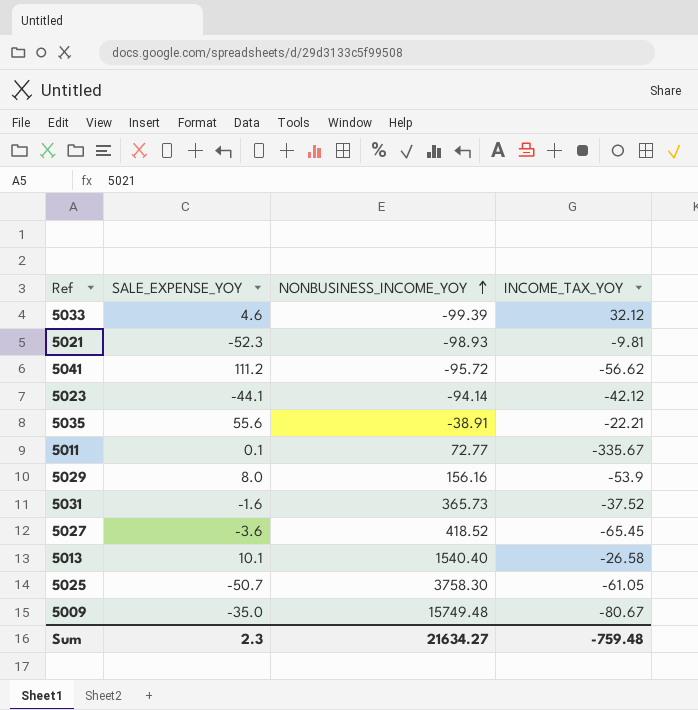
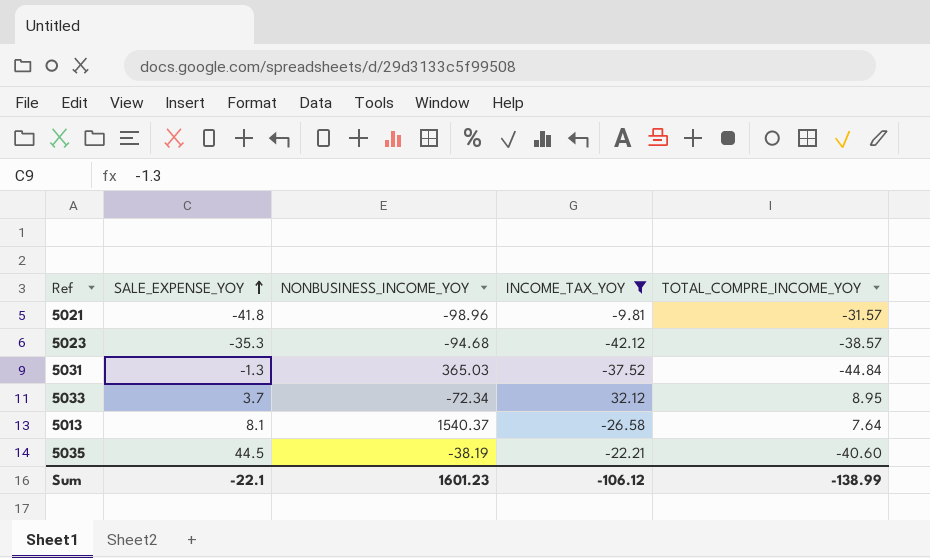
filter: none -> INCOME_TAX_YOY >= -42.12
row order: NONBUSINESS_INCOME_YOY ascending -> SALE_EXPENSE_YOY ascending
column TOTAL_COMPRE_INCOME_YOY | position: none -> 5
5021 | SALE_EXPENSE_YOY: -52.3 -> -41.8
5021 | NONBUSINESS_INCOME_YOY: -98.93 -> -98.96
5023 | SALE_EXPENSE_YOY: -44.1 -> -35.3
5023 | NONBUSINESS_INCOME_YOY: -94.14 -> -94.68
5031 | SALE_EXPENSE_YOY: -1.6 -> -1.3
5031 | NONBUSINESS_INCOME_YOY: 365.73 -> 365.03
5033 | SALE_EXPENSE_YOY: 4.6 -> 3.7
5033 | NONBUSINESS_INCOME_YOY: -99.39 -> -72.34
5013 | SALE_EXPENSE_YOY: 10.1 -> 8.1
5013 | NONBUSINESS_INCOME_YOY: 1540.40 -> 1540.37
5035 | SALE_EXPENSE_YOY: 55.6 -> 44.5
5035 | NONBUSINESS_INCOME_YOY: -38.91 -> -38.19
Sum | SALE_EXPENSE_YOY: 2.3 -> -22.1
Sum | NONBUSINESS_INCOME_YOY: 21634.27 -> 1601.23
Sum | INCOME_TAX_YOY: -759.48 -> -106.12

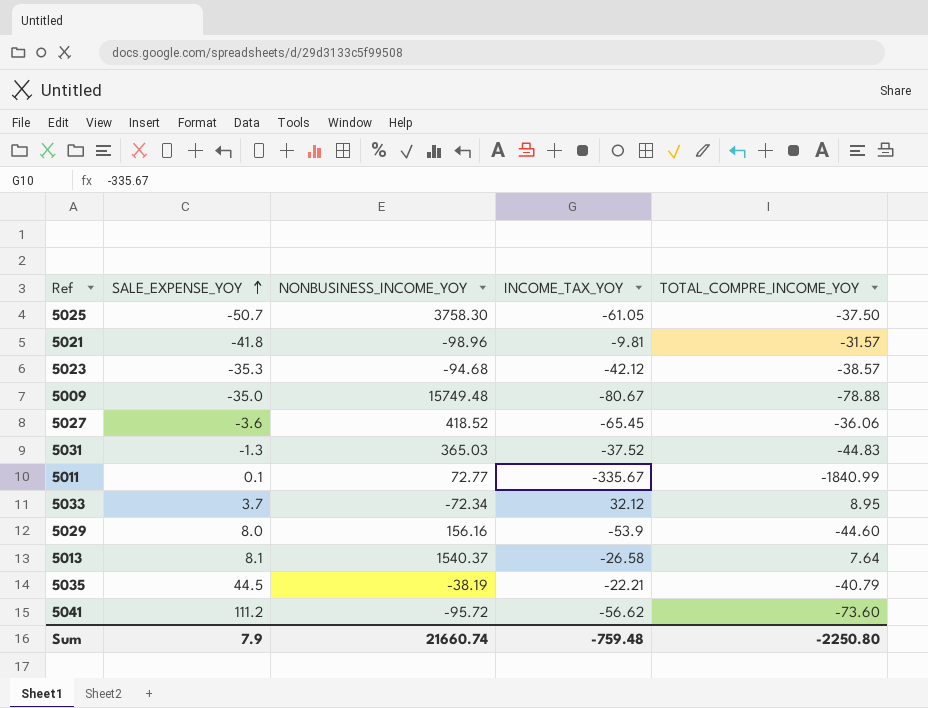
filter: INCOME_TAX_YOY >= -42.12 -> none
5031 | TOTAL_COMPRE_INCOME_YOY: -44.84 -> -44.83
5035 | TOTAL_COMPRE_INCOME_YOY: -40.60 -> -40.79
Sum | SALE_EXPENSE_YOY: -22.1 -> 7.9
Sum | NONBUSINESS_INCOME_YOY: 1601.23 -> 21660.74
Sum | INCOME_TAX_YOY: -106.12 -> -759.48
Sum | TOTAL_COMPRE_INCOME_YOY: -138.99 -> -2250.80

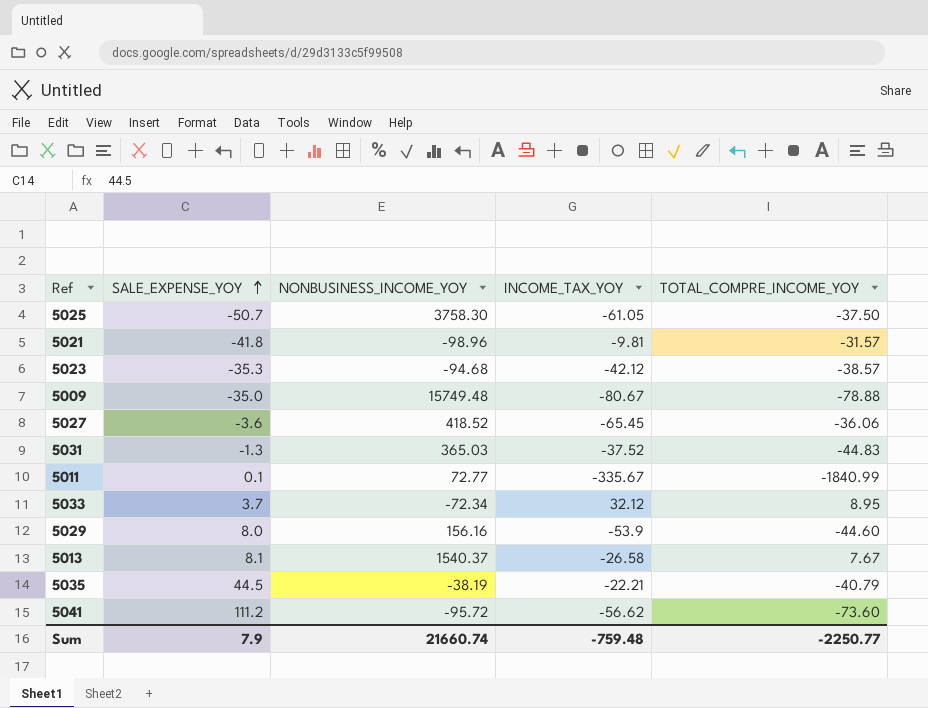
5013 | TOTAL_COMPRE_INCOME_YOY: 7.64 -> 7.67
Sum | TOTAL_COMPRE_INCOME_YOY: -2250.80 -> -2250.77

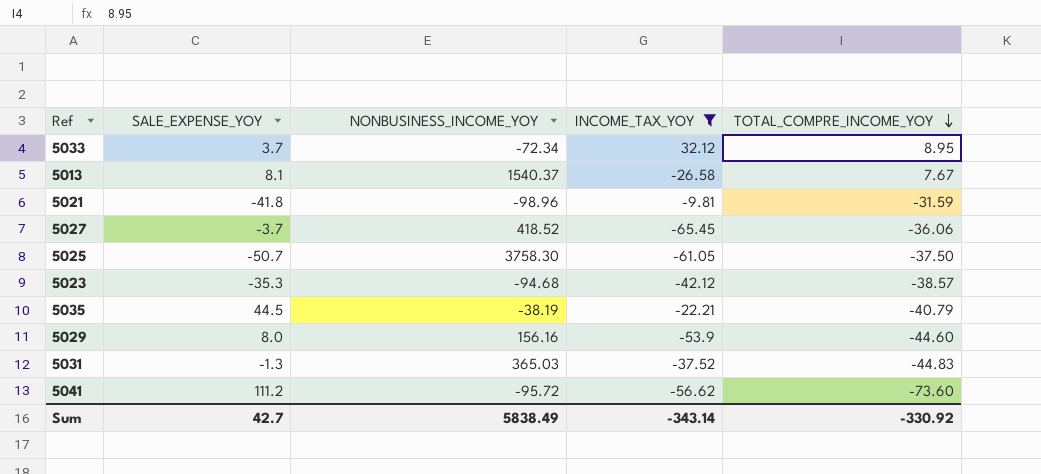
filter: none -> INCOME_TAX_YOY >= -65.45
row order: SALE_EXPENSE_YOY ascending -> TOTAL_COMPRE_INCOME_YOY descending
5021 | TOTAL_COMPRE_INCOME_YOY: -31.57 -> -31.59
5027 | SALE_EXPENSE_YOY: -3.6 -> -3.7
Sum | SALE_EXPENSE_YOY: 7.9 -> 42.7
Sum | NONBUSINESS_INCOME_YOY: 21660.74 -> 5838.49
Sum | INCOME_TAX_YOY: -759.48 -> -343.14
Sum | TOTAL_COMPRE_INCOME_YOY: -2250.77 -> -330.92

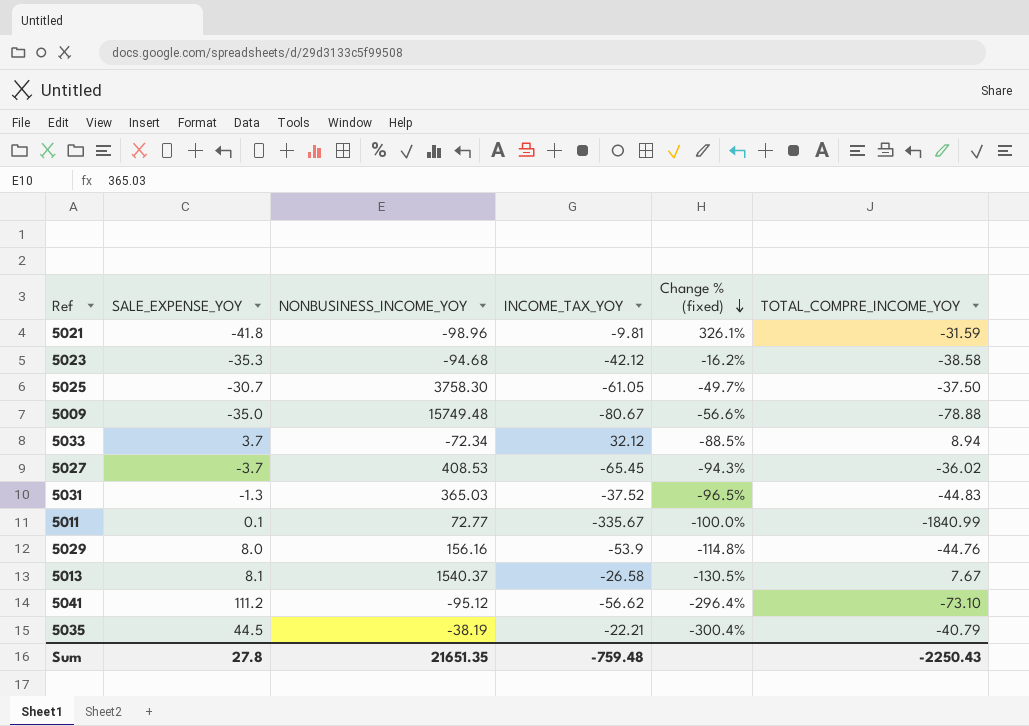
filter: INCOME_TAX_YOY >= -65.45 -> none
row order: TOTAL_COMPRE_INCOME_YOY descending -> Change % (fixed) descending
column Change % (fixed) | formula: none -> ([SALE_EXPENSE_YOY] - [INCOME_TAX_YOY]) / [INCOME_TAX_YOY]
5023 | TOTAL_COMPRE_INCOME_YOY: -38.57 -> -38.58
5025 | SALE_EXPENSE_YOY: -50.7 -> -30.7
5033 | TOTAL_COMPRE_INCOME_YOY: 8.95 -> 8.94
5027 | NONBUSINESS_INCOME_YOY: 418.52 -> 408.53
5027 | TOTAL_COMPRE_INCOME_YOY: -36.06 -> -36.02
5029 | TOTAL_COMPRE_INCOME_YOY: -44.60 -> -44.76
5041 | NONBUSINESS_INCOME_YOY: -95.72 -> -95.12
5041 | TOTAL_COMPRE_INCOME_YOY: -73.60 -> -73.10
Sum | SALE_EXPENSE_YOY: 42.7 -> 27.8
Sum | NONBUSINESS_INCOME_YOY: 5838.49 -> 21651.35
Sum | INCOME_TAX_YOY: -343.14 -> -759.48
Sum | TOTAL_COMPRE_INCOME_YOY: -330.92 -> -2250.43

